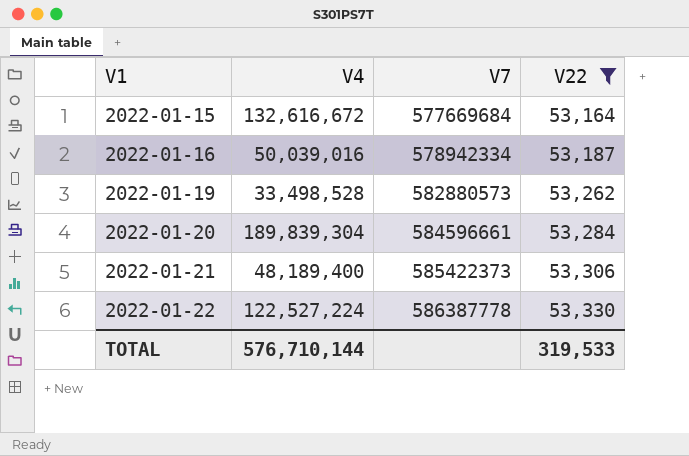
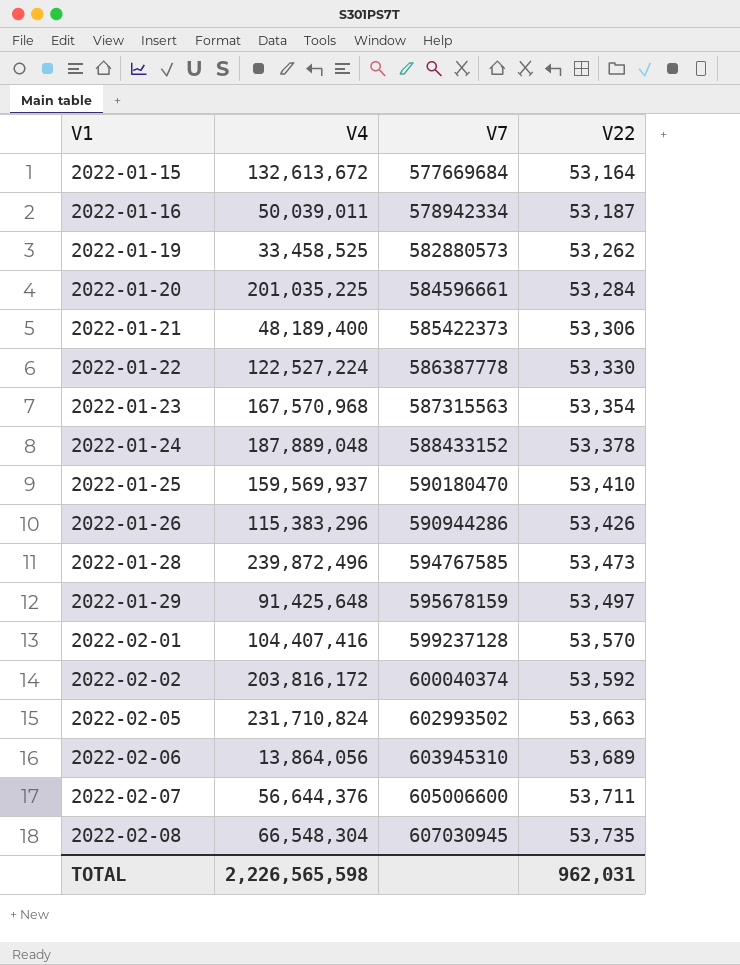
filter: V22 <= 53,330 -> none
2022-01-15 | V4: 132,616,672 -> 132,613,672
2022-01-16 | V4: 50,039,016 -> 50,039,011
2022-01-19 | V4: 33,498,528 -> 33,458,525
2022-01-20 | V4: 189,839,304 -> 201,035,225
TOTAL | V4: 576,710,144 -> 2,226,565,598
TOTAL | V22: 319,533 -> 962,031

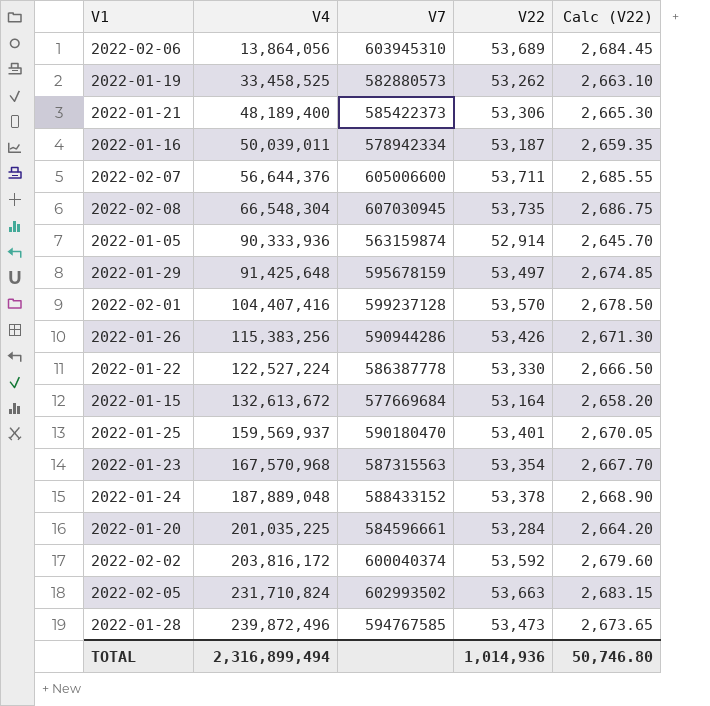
row order: V1 ascending -> V4 ascending
column Calc (V22) | formula: none -> [V22] * 0.05
row 2022-01-05: none -> 90,333,936 | 563159874 | 52,914 | 2,645.70
2022-01-26 | V4: 115,383,296 -> 115,383,256
2022-01-25 | V22: 53,410 -> 53,401
TOTAL | V4: 2,226,565,598 -> 2,316,899,494
TOTAL | V22: 962,031 -> 1,014,936

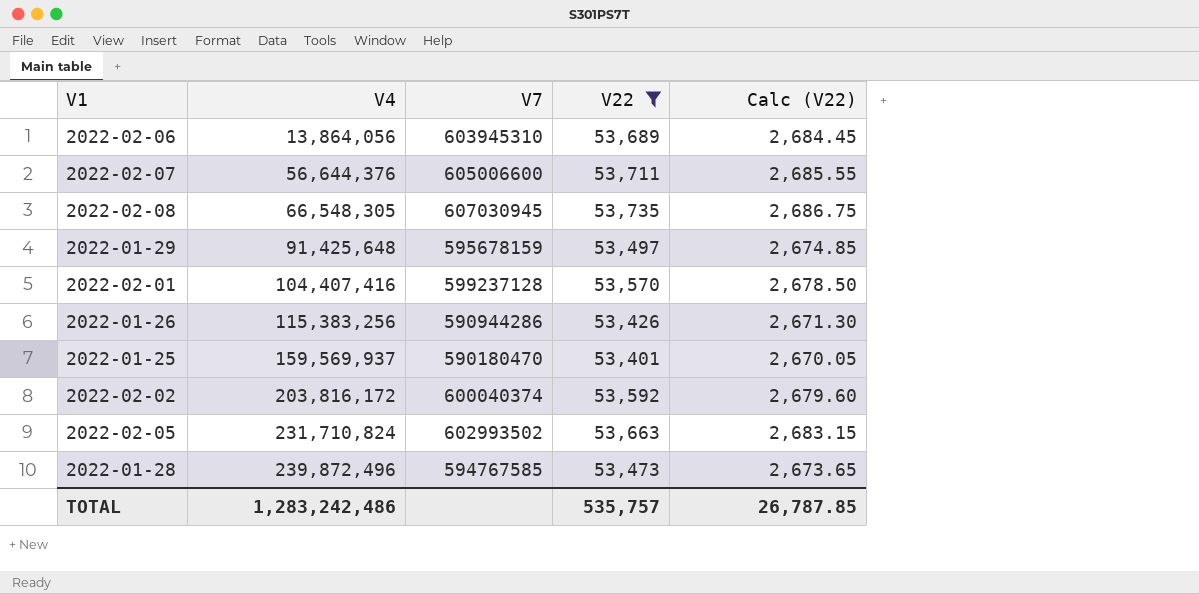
filter: none -> V22 >= 53,401
2022-02-08 | V4: 66,548,304 -> 66,548,305
TOTAL | V4: 2,316,899,494 -> 1,283,242,486
TOTAL | V22: 1,014,936 -> 535,757
TOTAL | Calc (V22): 50,746.80 -> 26,787.85

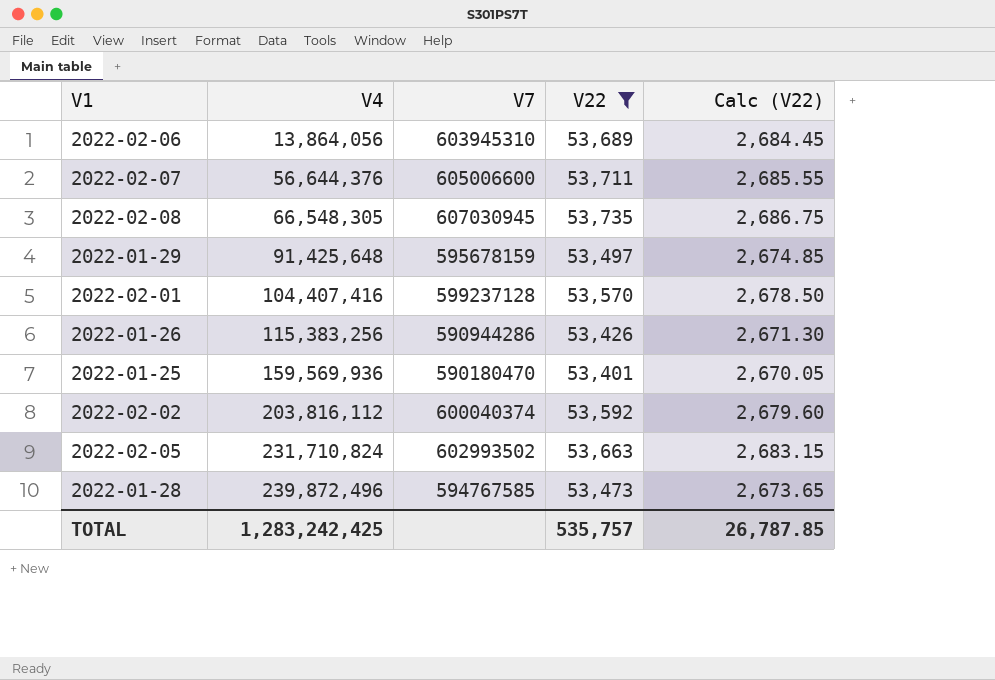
2022-01-25 | V4: 159,569,937 -> 159,569,936
2022-02-02 | V4: 203,816,172 -> 203,816,112
TOTAL | V4: 1,283,242,486 -> 1,283,242,425

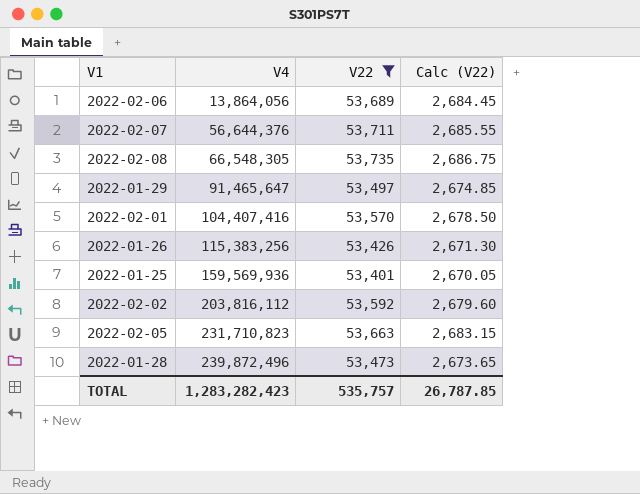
column V7 | position: 3 -> none
2022-01-29 | V4: 91,425,648 -> 91,465,647
2022-02-05 | V4: 231,710,824 -> 231,710,823
TOTAL | V4: 1,283,242,425 -> 1,283,282,423

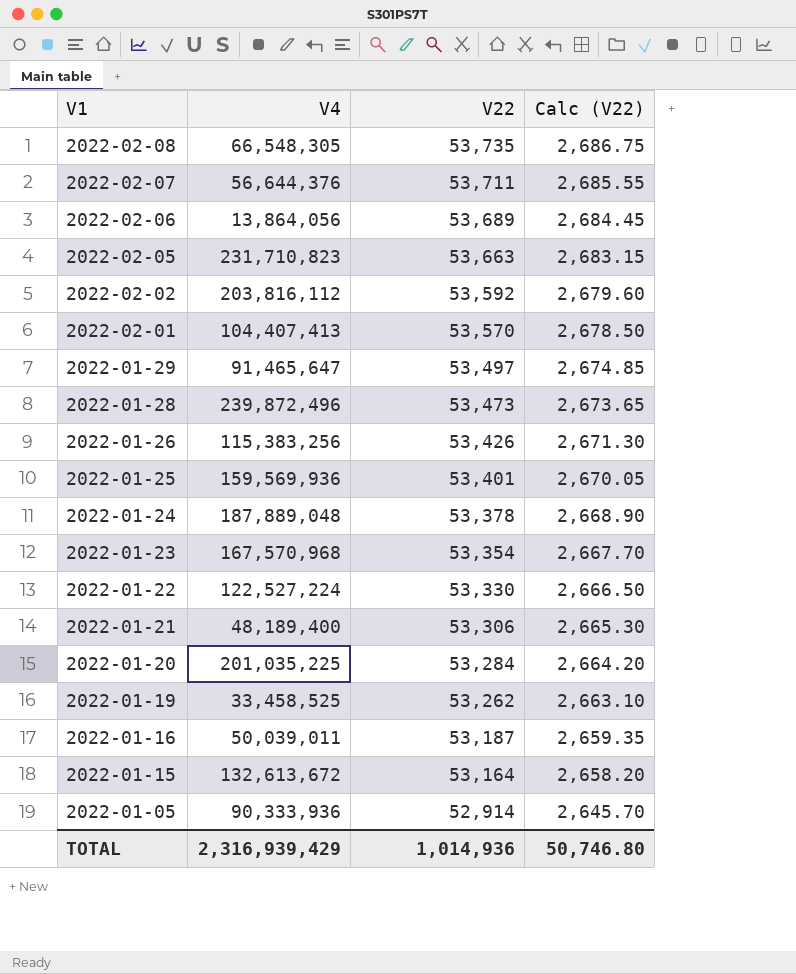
filter: V22 >= 53,401 -> none
row order: V4 ascending -> V1 descending
2022-02-01 | V4: 104,407,416 -> 104,407,413
TOTAL | V4: 1,283,282,423 -> 2,316,939,429
TOTAL | V22: 535,757 -> 1,014,936
TOTAL | Calc (V22): 26,787.85 -> 50,746.80

